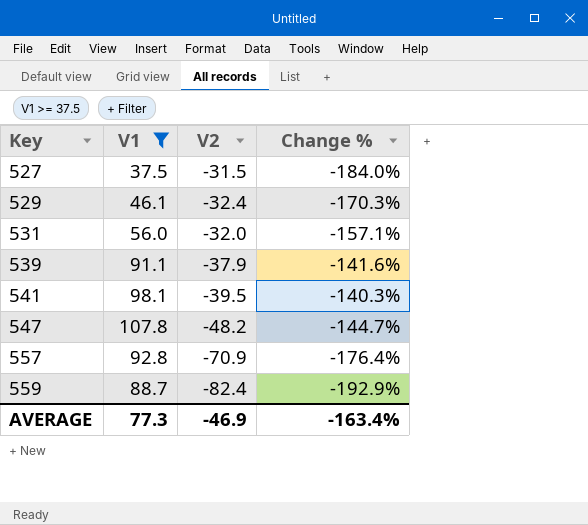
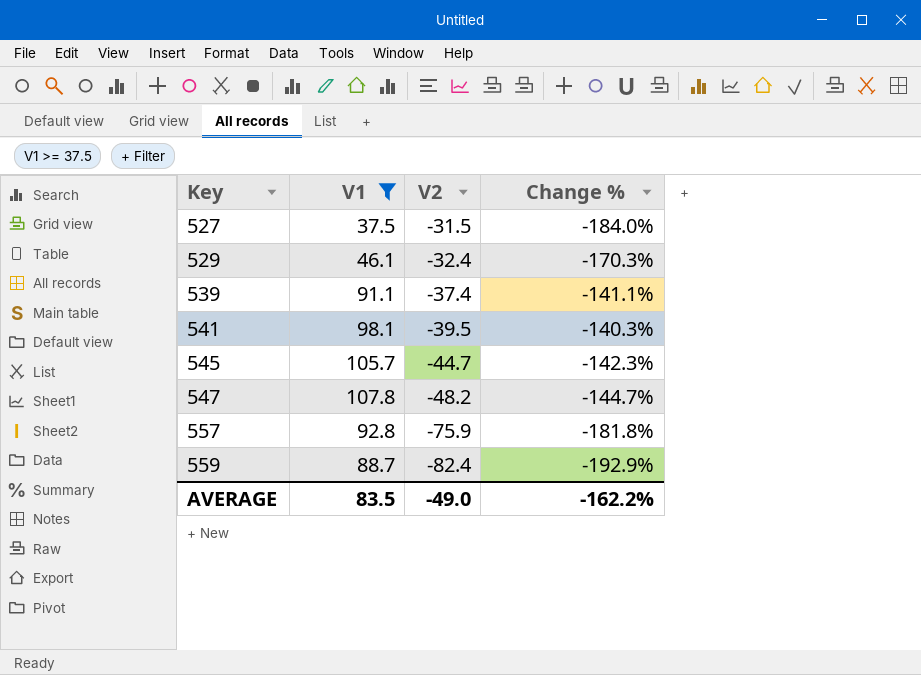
row 531: 56.0 | -32.0 | -157.1% -> none
539 | V2: -37.9 -> -37.4
539 | Change %: -141.6% -> -141.1%
row 545: none -> 105.7 | -44.7 | -142.3%
557 | V2: -70.9 -> -75.9
557 | Change %: -176.4% -> -181.8%
AVERAGE | V1: 77.3 -> 83.5
AVERAGE | V2: -46.9 -> -49.0
AVERAGE | Change %: -163.4% -> -162.2%

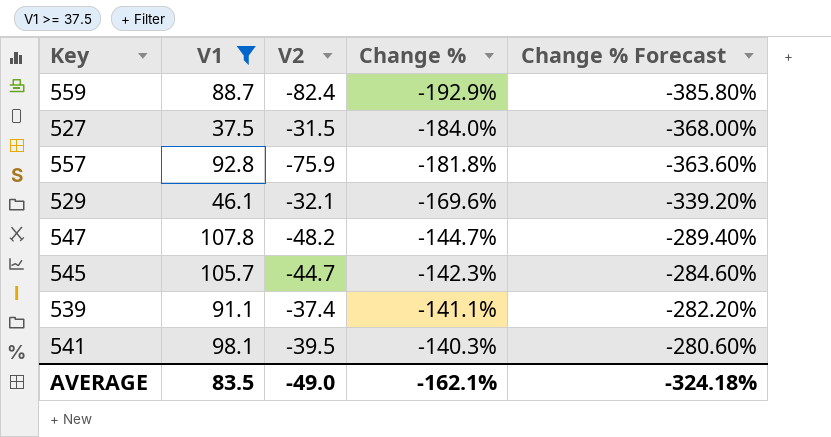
row order: Key ascending -> Change % ascending
column Change % Forecast | formula: none -> [Change %] * 2
529 | V2: -32.4 -> -32.1
529 | Change %: -170.3% -> -169.6%
AVERAGE | Change %: -162.2% -> -162.1%

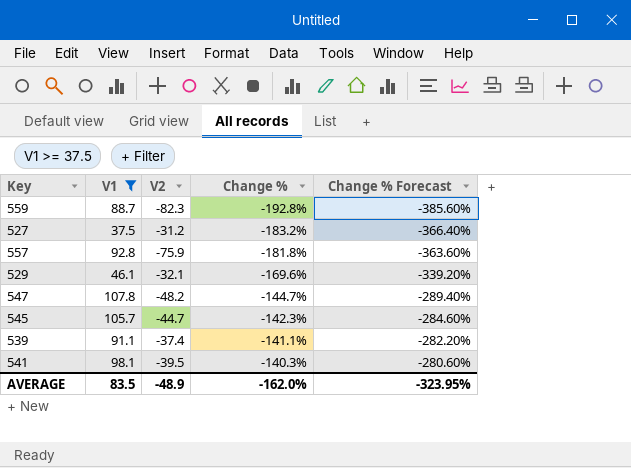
559 | V2: -82.4 -> -82.3
559 | Change %: -192.9% -> -192.8%
559 | Change % Forecast: -385.80% -> -385.60%
527 | V2: -31.5 -> -31.2
527 | Change %: -184.0% -> -183.2%
527 | Change % Forecast: -368.00% -> -366.40%
AVERAGE | V2: -49.0 -> -48.9
AVERAGE | Change %: -162.1% -> -162.0%
AVERAGE | Change % Forecast: -324.18% -> -323.95%

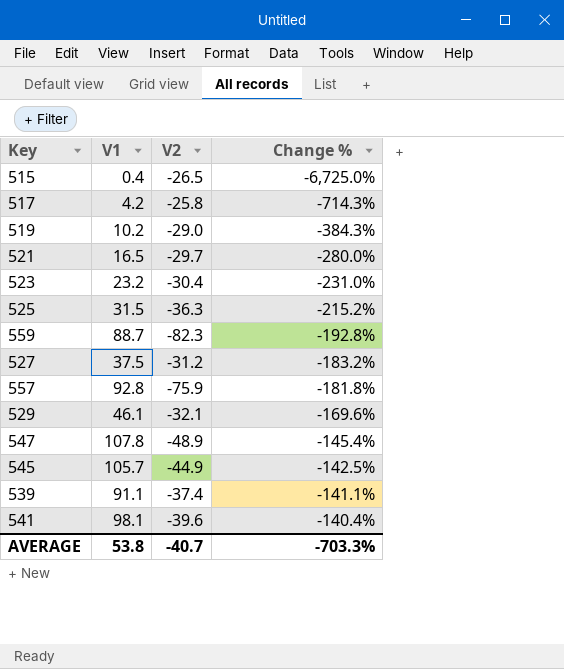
filter: V1 >= 37.5 -> none
column Change % Forecast | formula: [Change %] * 2 -> none
547 | V2: -48.2 -> -48.9
547 | Change %: -144.7% -> -145.4%
545 | V2: -44.7 -> -44.9
545 | Change %: -142.3% -> -142.5%
541 | V2: -39.5 -> -39.6
541 | Change %: -140.3% -> -140.4%
AVERAGE | V1: 83.5 -> 53.8
AVERAGE | V2: -48.9 -> -40.7
AVERAGE | Change %: -162.0% -> -703.3%

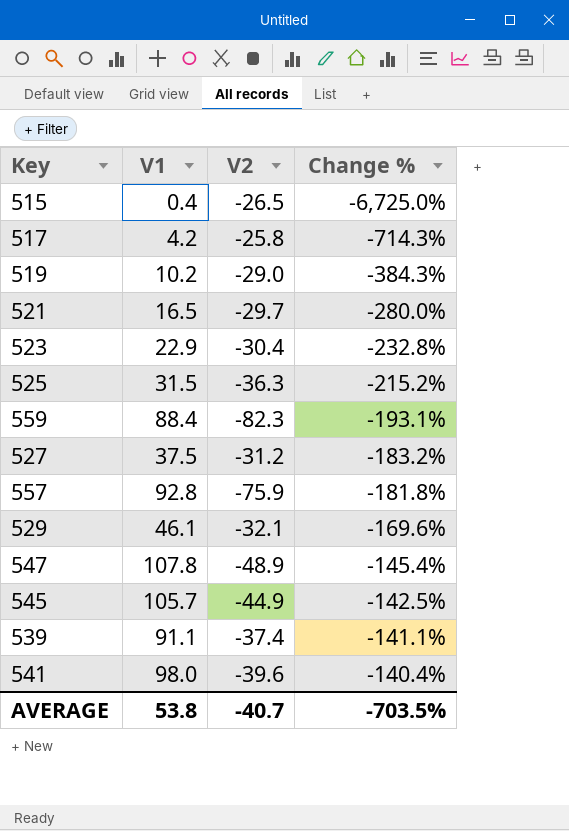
523 | V1: 23.2 -> 22.9
523 | Change %: -231.0% -> -232.8%
559 | V1: 88.7 -> 88.4
559 | Change %: -192.8% -> -193.1%
541 | V1: 98.1 -> 98.0
AVERAGE | Change %: -703.3% -> -703.5%

